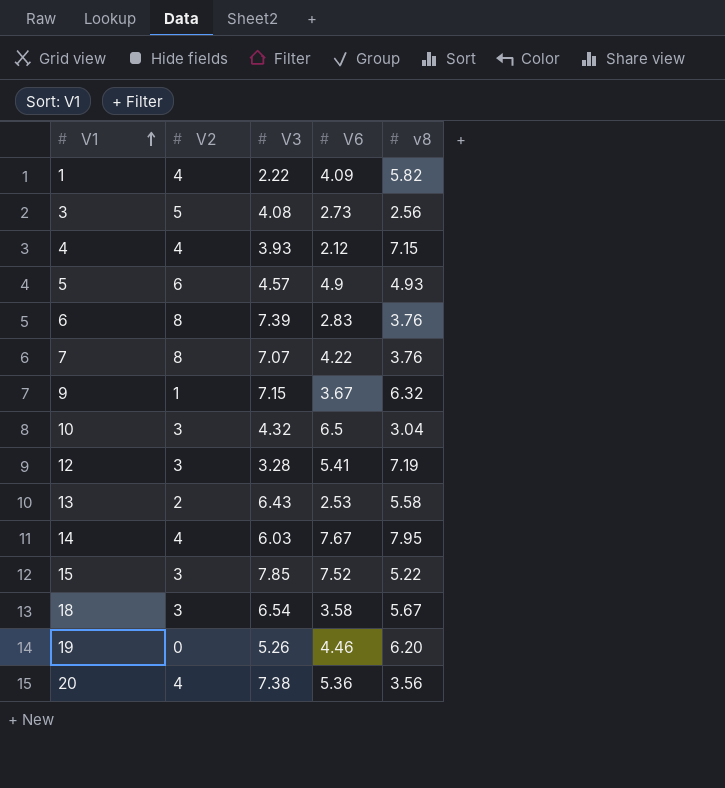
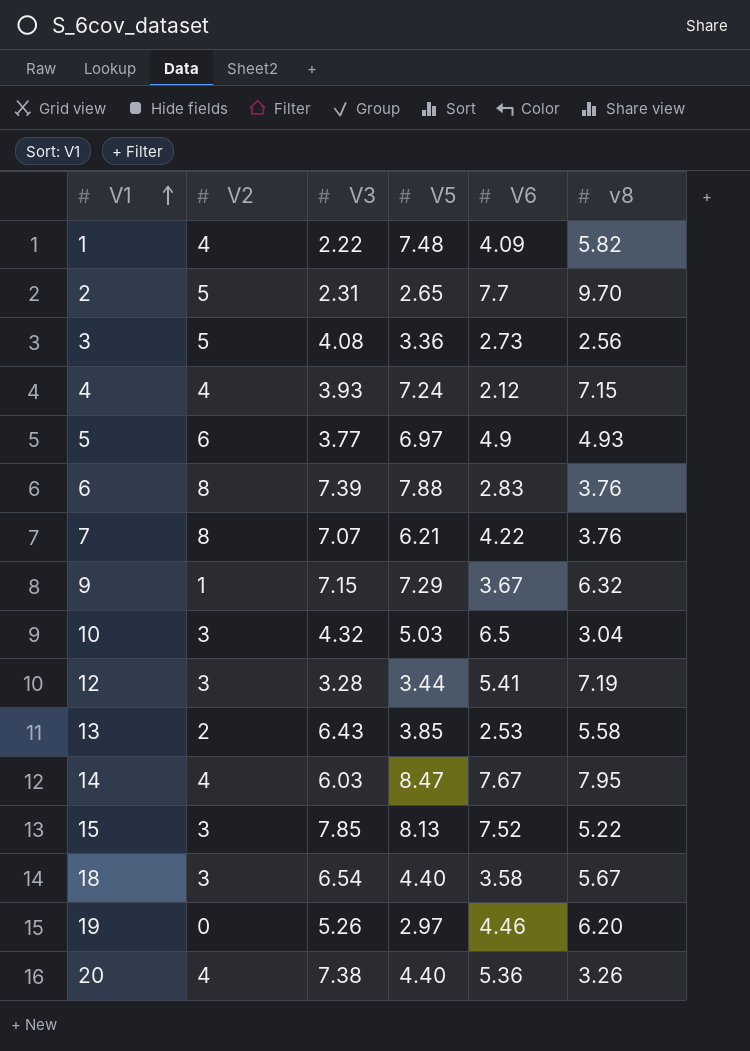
column V5 | position: none -> 4
row 2: none -> 5 | 2.31 | 2.65 | 7.7 | 9.70
5 | V3: 4.57 -> 3.77
20 | v8: 3.56 -> 3.26

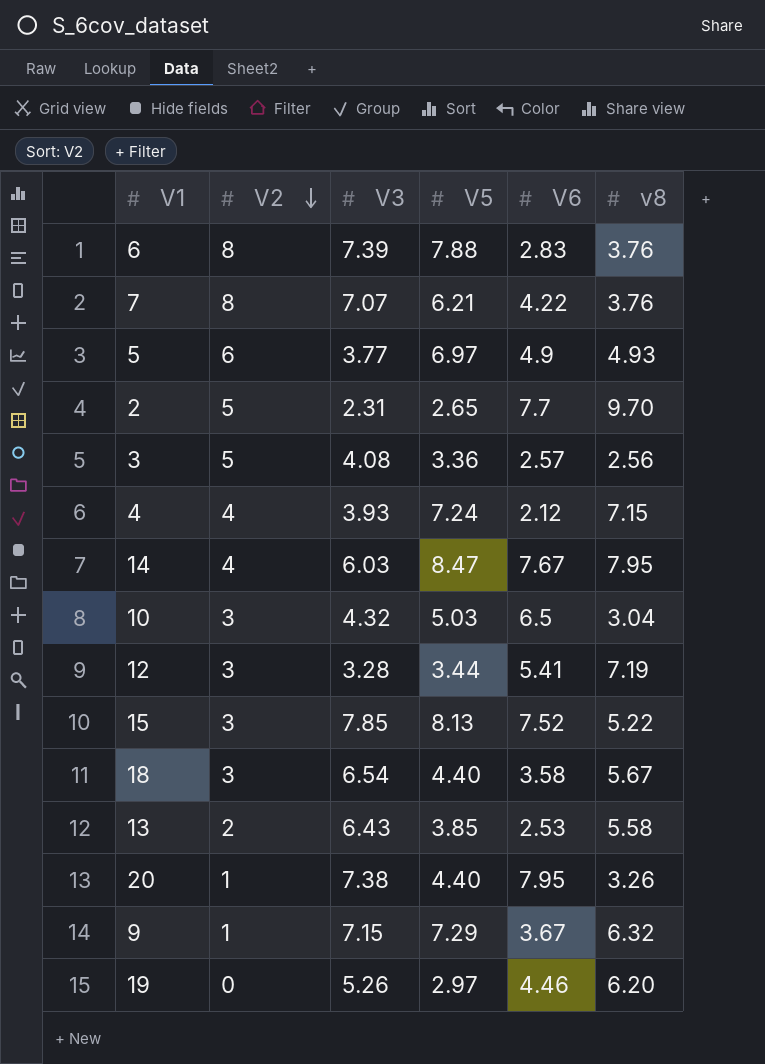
row order: V1 ascending -> V2 descending
row 1: 4 | 2.22 | 7.48 | 4.09 | 5.82 -> none
3 | V6: 2.73 -> 2.57
20 | V2: 4 -> 1
20 | V6: 5.36 -> 7.95

